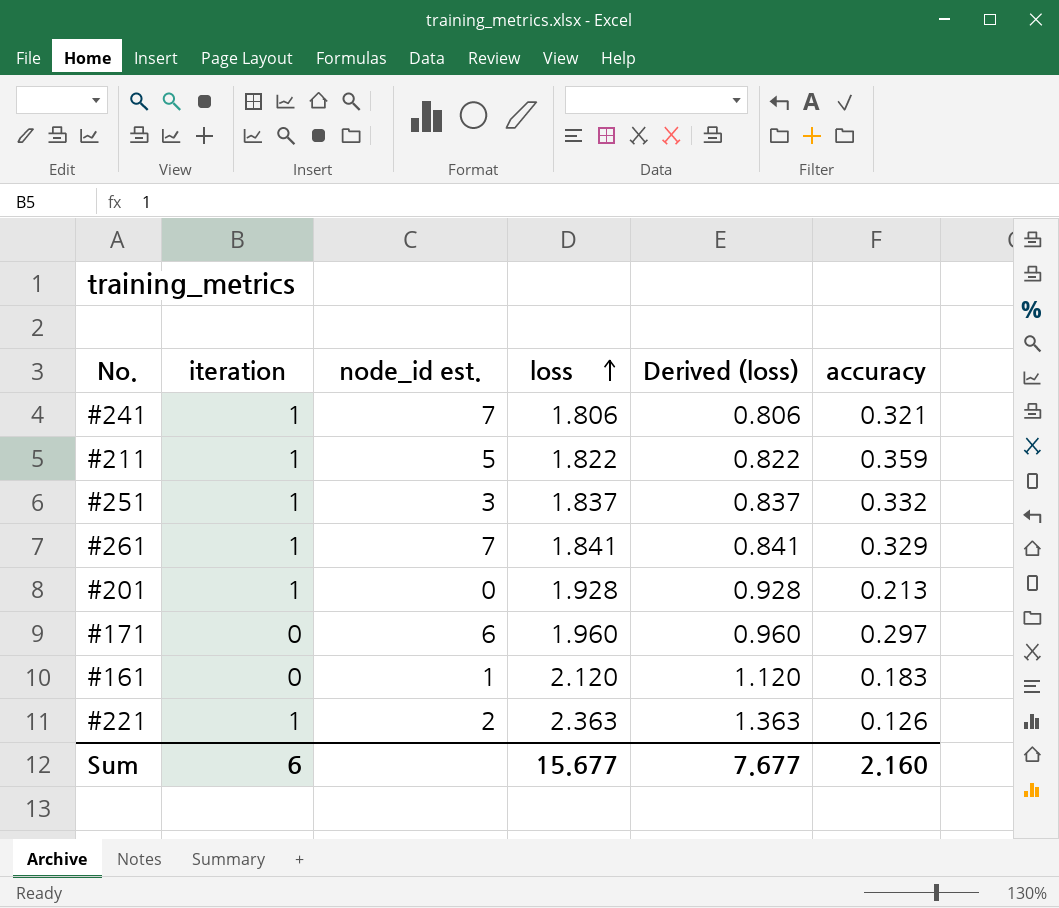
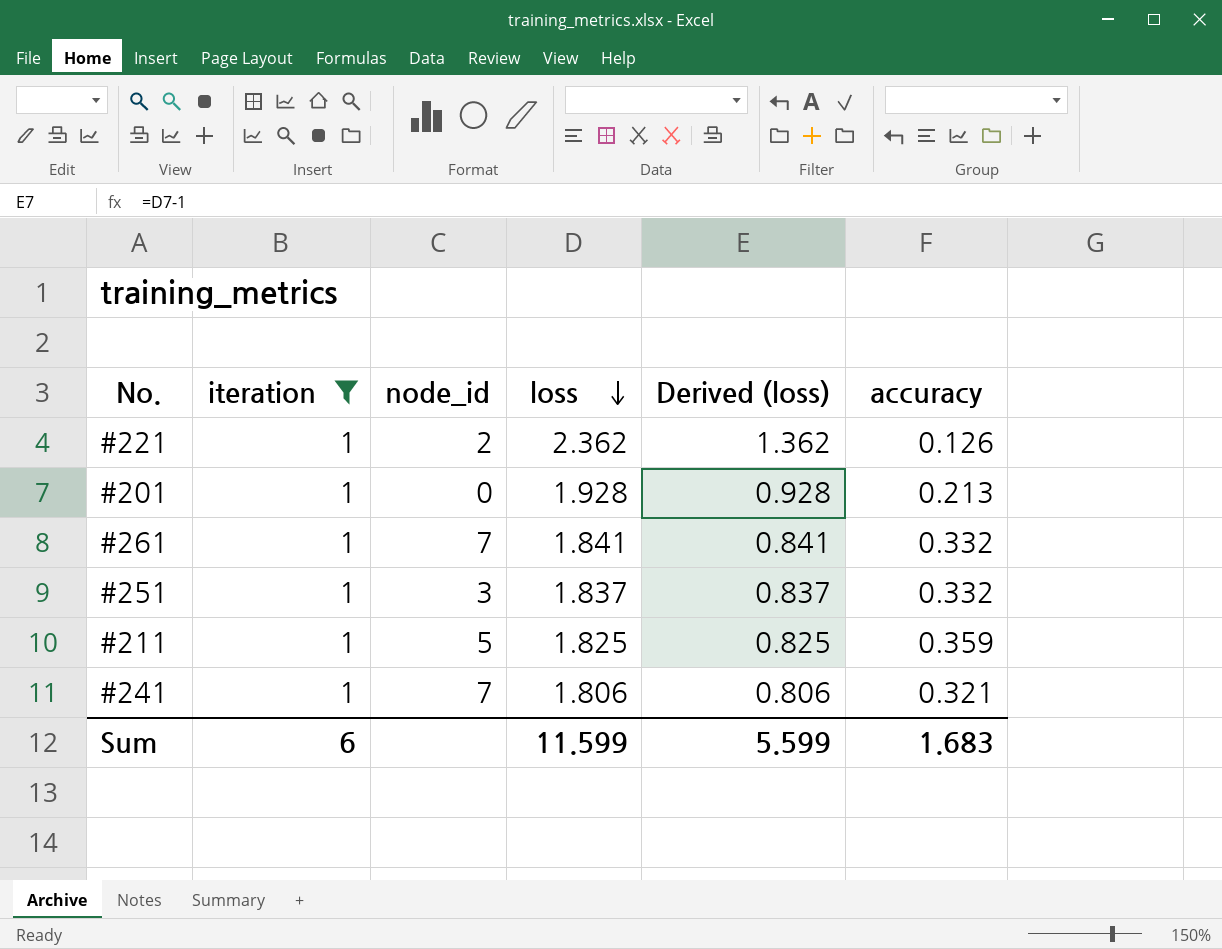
filter: none -> iteration = 1
row order: loss ascending -> loss descending
column name: node_id est. -> node_id
#221 | loss: 2.363 -> 2.362
#221 | Derived (loss): 1.363 -> 1.362
#261 | accuracy: 0.329 -> 0.332
#211 | loss: 1.822 -> 1.825
#211 | Derived (loss): 0.822 -> 0.825
Sum | loss: 15.677 -> 11.599
Sum | Derived (loss): 7.677 -> 5.599
Sum | accuracy: 2.160 -> 1.683

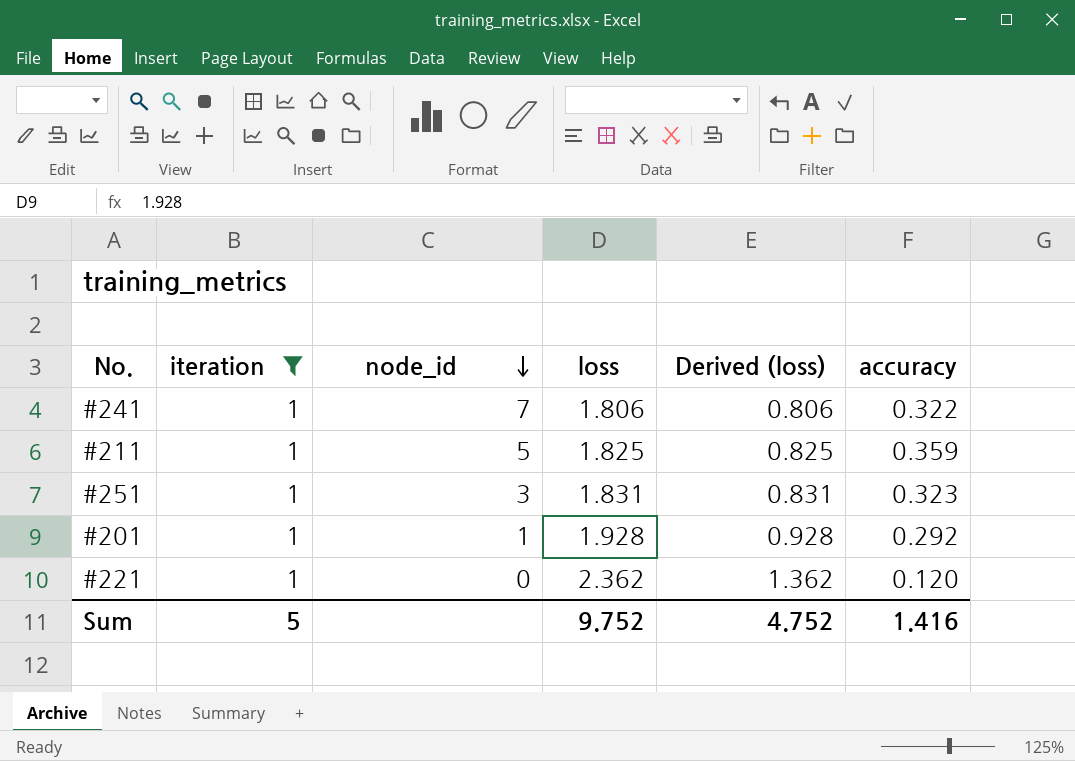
row order: loss descending -> node_id descending
row #261: 1 | 7 | 1.841 | 0.841 | 0.332 -> none
#241 | accuracy: 0.321 -> 0.322
#251 | loss: 1.837 -> 1.831
#251 | Derived (loss): 0.837 -> 0.831
#251 | accuracy: 0.332 -> 0.323
#201 | node_id: 0 -> 1
#201 | accuracy: 0.213 -> 0.292
#221 | node_id: 2 -> 0
#221 | accuracy: 0.126 -> 0.120
Sum | iteration: 6 -> 5
Sum | loss: 11.599 -> 9.752
Sum | Derived (loss): 5.599 -> 4.752
Sum | accuracy: 1.683 -> 1.416

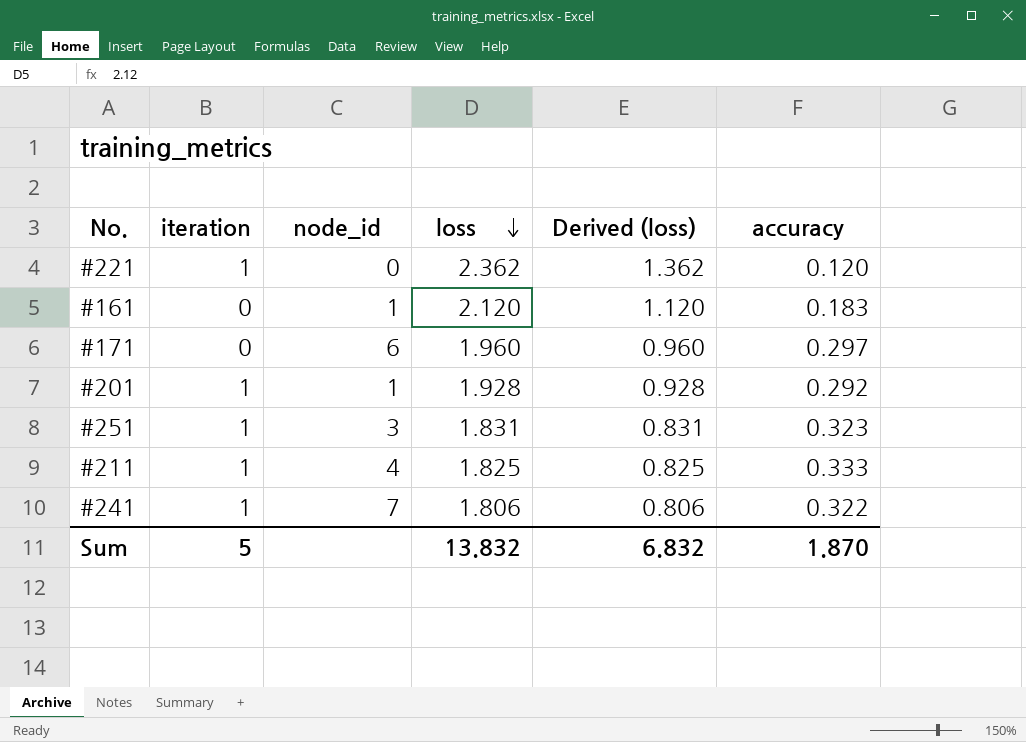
filter: iteration = 1 -> none
row order: node_id descending -> loss descending
#211 | node_id: 5 -> 4
#211 | accuracy: 0.359 -> 0.333
Sum | loss: 9.752 -> 13.832
Sum | Derived (loss): 4.752 -> 6.832
Sum | accuracy: 1.416 -> 1.870

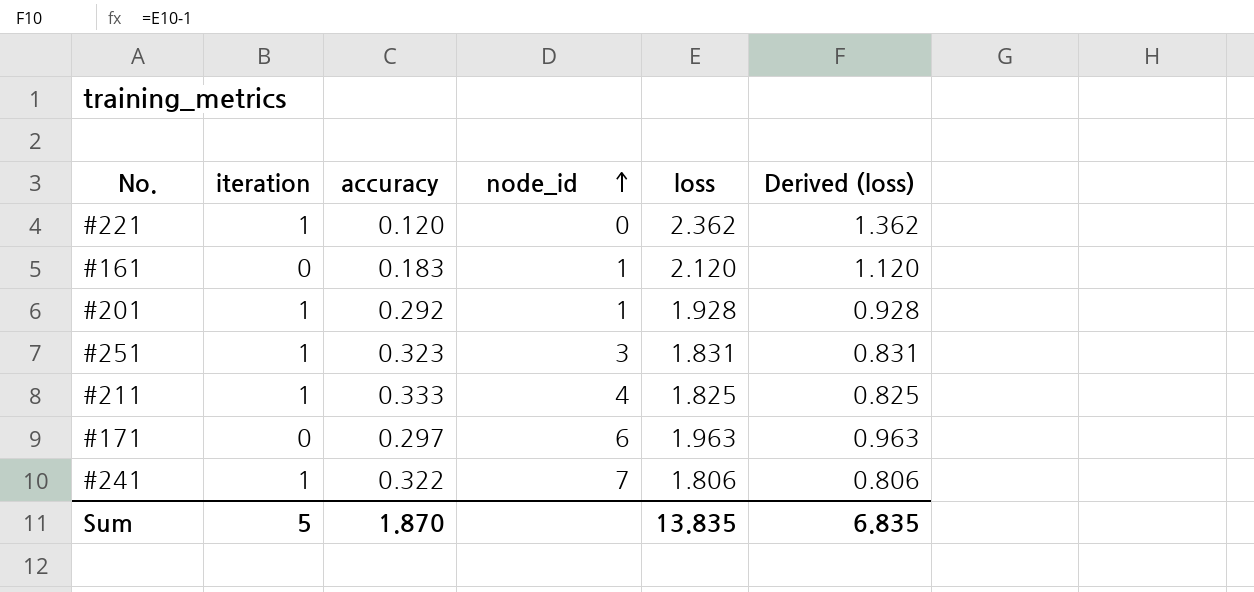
row order: loss descending -> node_id ascending
column accuracy | position: 6 -> 3
#171 | loss: 1.960 -> 1.963
#171 | Derived (loss): 0.960 -> 0.963
Sum | loss: 13.832 -> 13.835
Sum | Derived (loss): 6.832 -> 6.835

